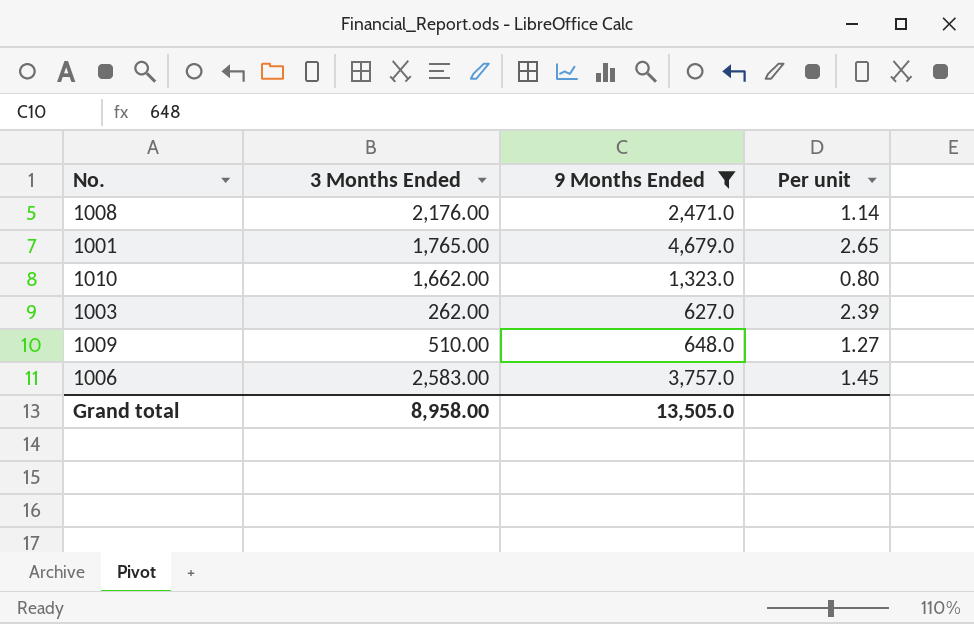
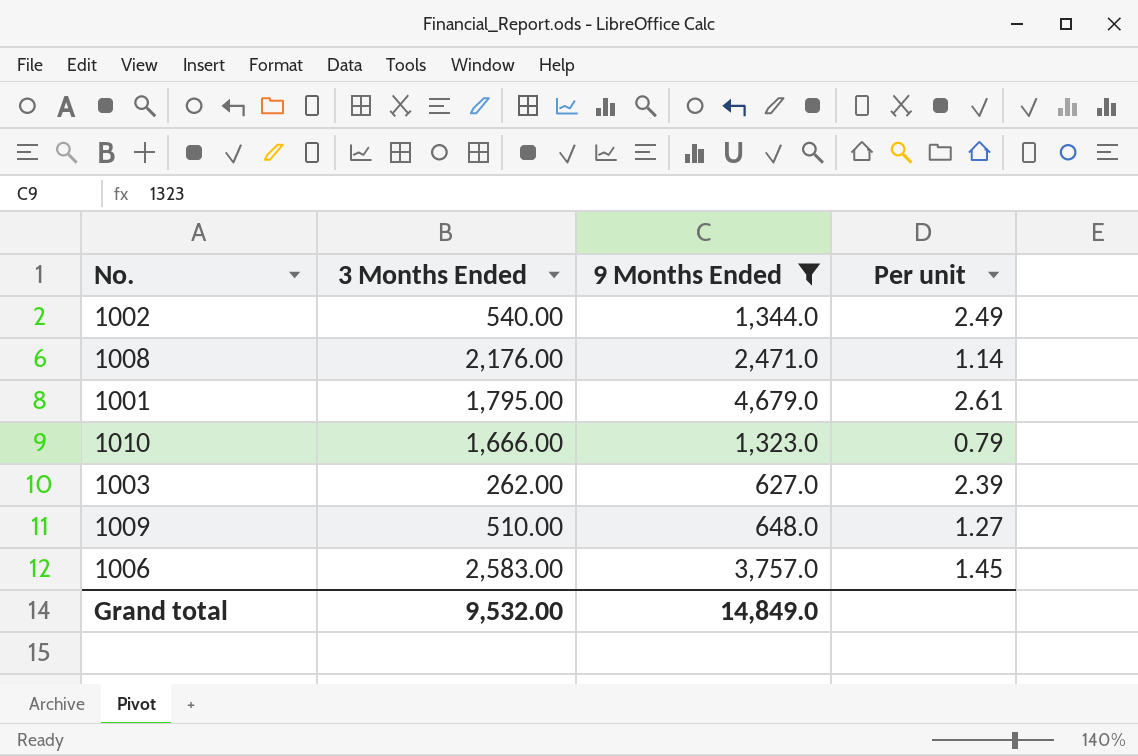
row 1002: none -> 540.00 | 1,344.0 | 2.49
1001 | 3 Months Ended: 1,765.00 -> 1,795.00
1001 | Per unit: 2.65 -> 2.61
1010 | 3 Months Ended: 1,662.00 -> 1,666.00
1010 | Per unit: 0.80 -> 0.79
Grand total | 3 Months Ended: 8,958.00 -> 9,532.00
Grand total | 9 Months Ended: 13,505.0 -> 14,849.0

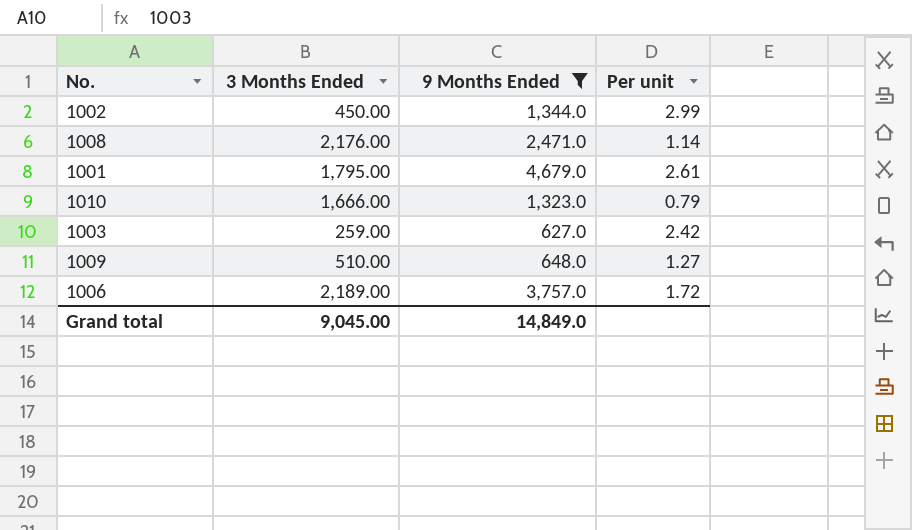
1002 | 3 Months Ended: 540.00 -> 450.00
1002 | Per unit: 2.49 -> 2.99
1003 | 3 Months Ended: 262.00 -> 259.00
1003 | Per unit: 2.39 -> 2.42
1006 | 3 Months Ended: 2,583.00 -> 2,189.00
1006 | Per unit: 1.45 -> 1.72
Grand total | 3 Months Ended: 9,532.00 -> 9,045.00

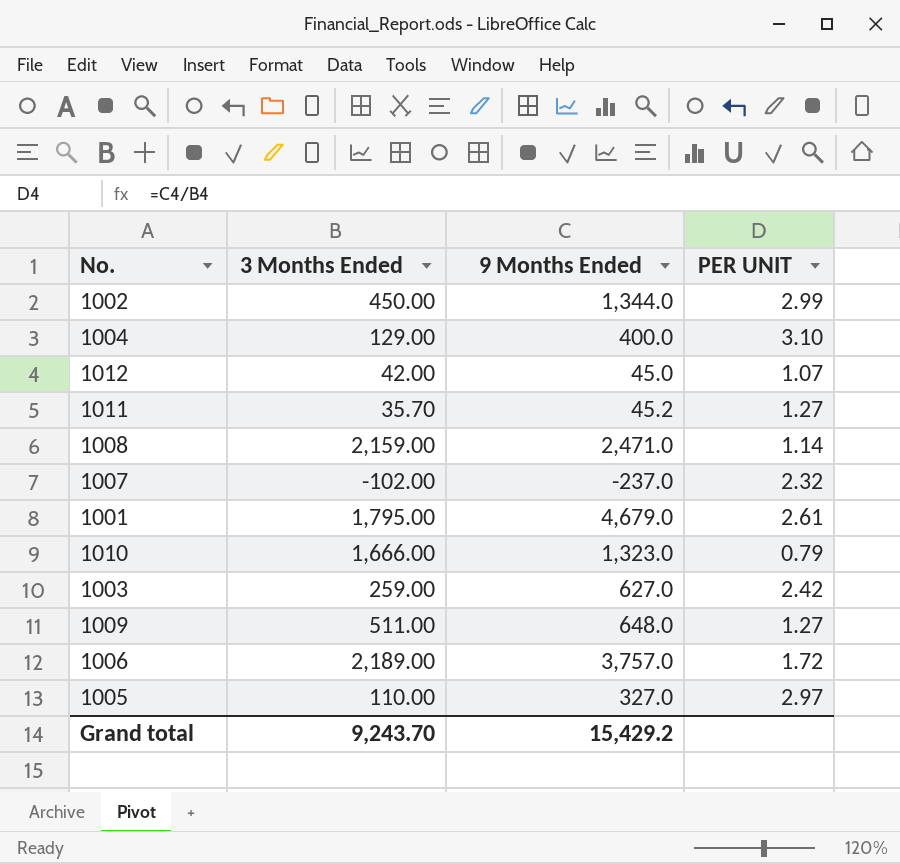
filter: 9 Months Ended >= 627.0 -> none
column name: Per unit -> PER UNIT
1008 | 3 Months Ended: 2,176.00 -> 2,159.00
1009 | 3 Months Ended: 510.00 -> 511.00
Grand total | 3 Months Ended: 9,045.00 -> 9,243.70
Grand total | 9 Months Ended: 14,849.0 -> 15,429.2

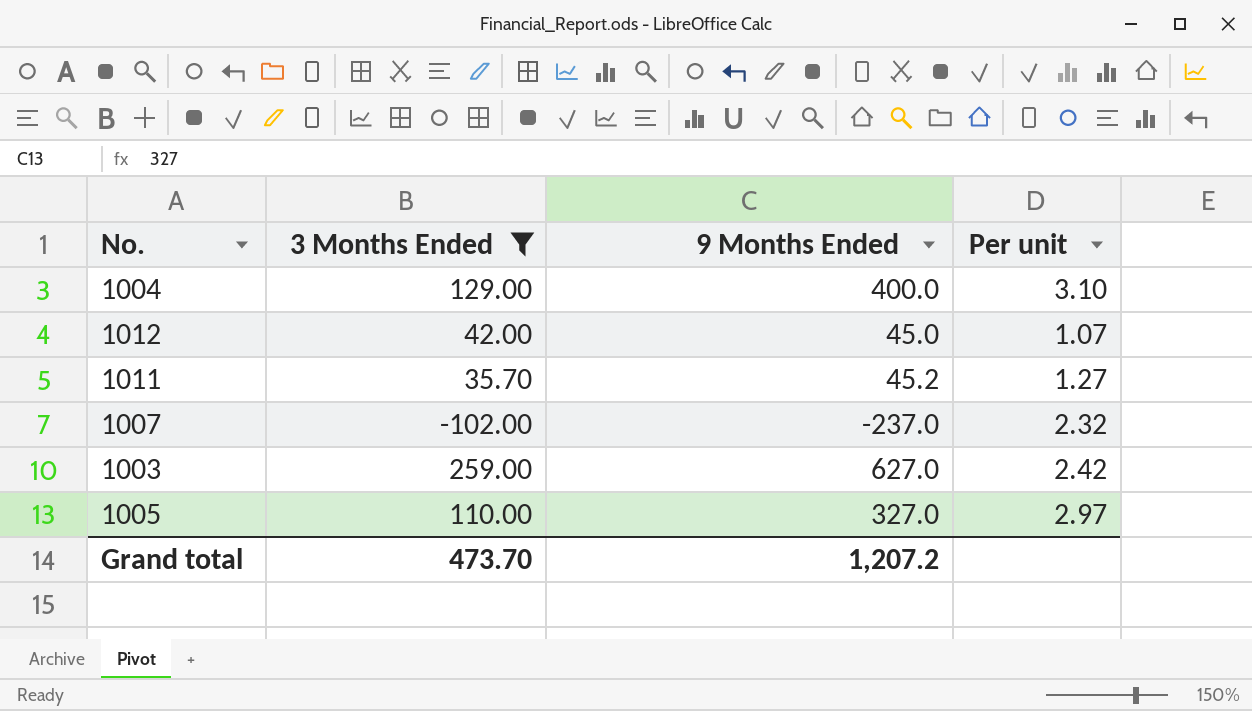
filter: none -> 3 Months Ended <= 259.00
column name: PER UNIT -> Per unit
Grand total | 3 Months Ended: 9,243.70 -> 473.70
Grand total | 9 Months Ended: 15,429.2 -> 1,207.2

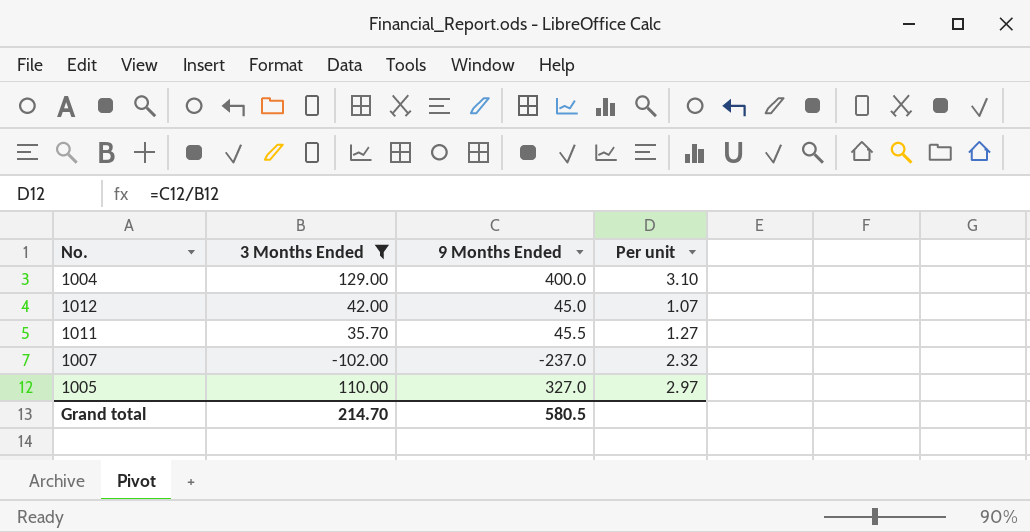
row 1003: 259.00 | 627.0 | 2.42 -> none
1011 | 9 Months Ended: 45.2 -> 45.5
Grand total | 3 Months Ended: 473.70 -> 214.70
Grand total | 9 Months Ended: 1,207.2 -> 580.5

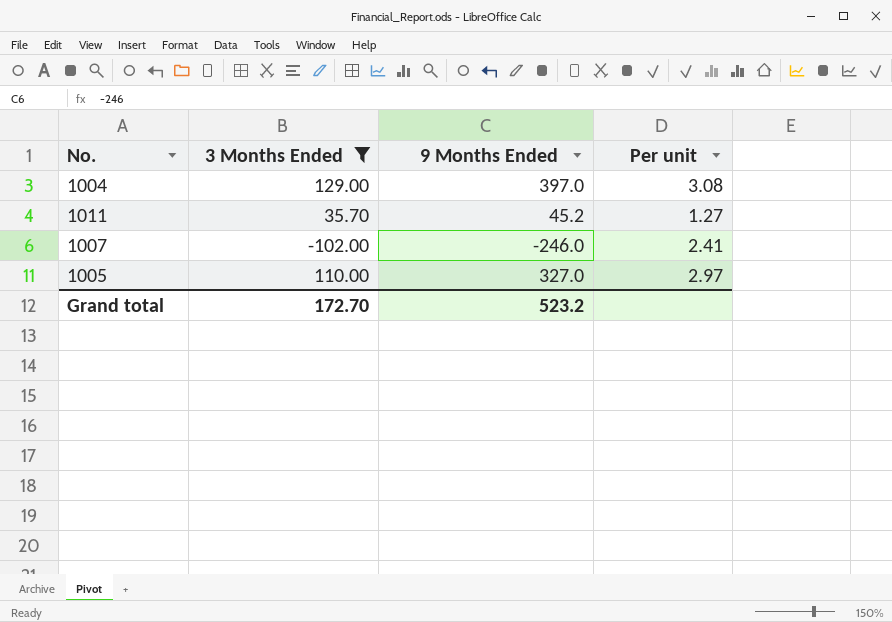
row 1012: 42.00 | 45.0 | 1.07 -> none
1004 | 9 Months Ended: 400.0 -> 397.0
1004 | Per unit: 3.10 -> 3.08
1011 | 9 Months Ended: 45.5 -> 45.2
1007 | 9 Months Ended: -237.0 -> -246.0
1007 | Per unit: 2.32 -> 2.41
Grand total | 3 Months Ended: 214.70 -> 172.70
Grand total | 9 Months Ended: 580.5 -> 523.2

